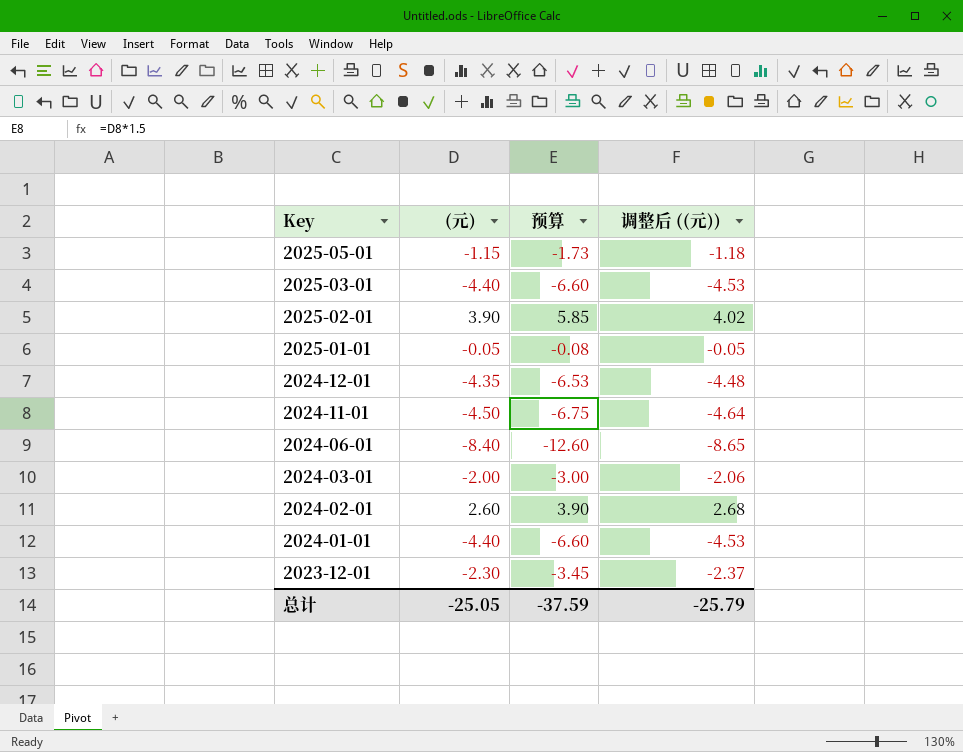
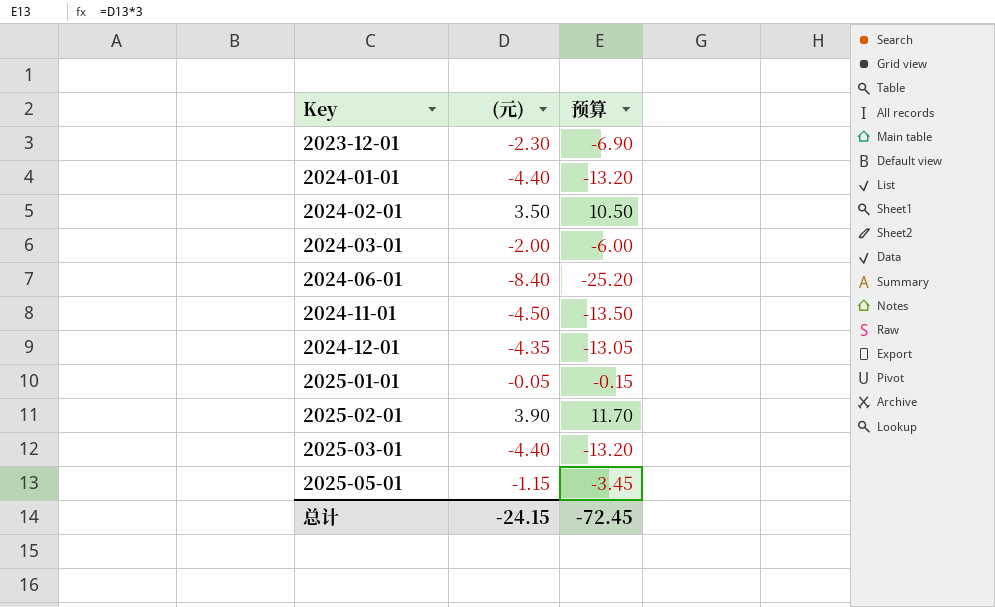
row order: Key descending -> Key ascending
column 调整后 ((元)) | formula: [(元)] * 1.03 -> none
column 预算 | formula: [(元)] * 1.5 -> [(元)] * 3
2024-02-01 | (元): 2.60 -> 3.50
总计 | (元): -25.05 -> -24.15
总计 | 预算: -37.59 -> -72.45

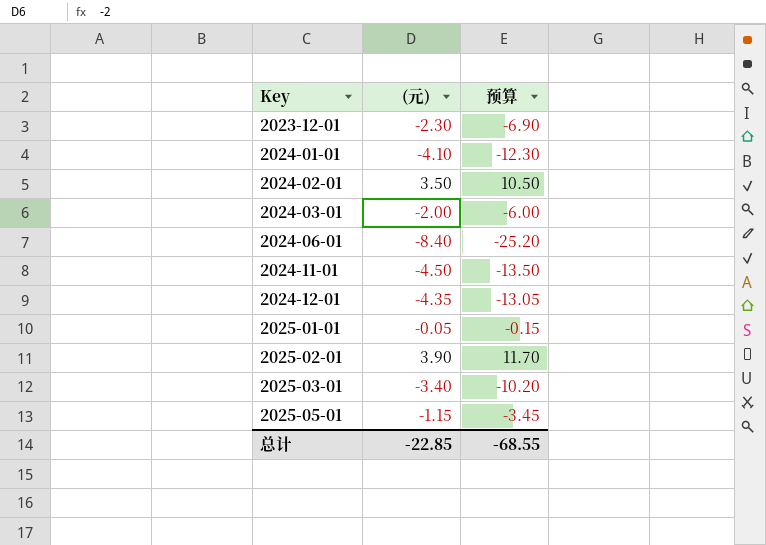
2024-01-01 | (元): -4.40 -> -4.10
2024-01-01 | 预算: -13.20 -> -12.30
2025-03-01 | (元): -4.40 -> -3.40
2025-03-01 | 预算: -13.20 -> -10.20
总计 | (元): -24.15 -> -22.85
总计 | 预算: -72.45 -> -68.55

